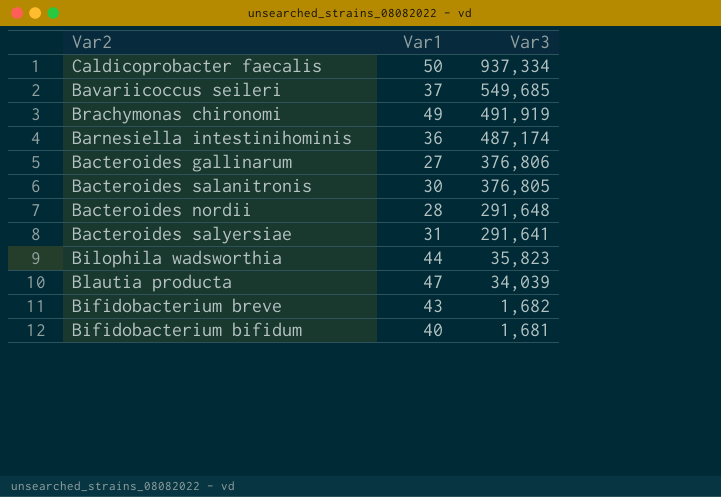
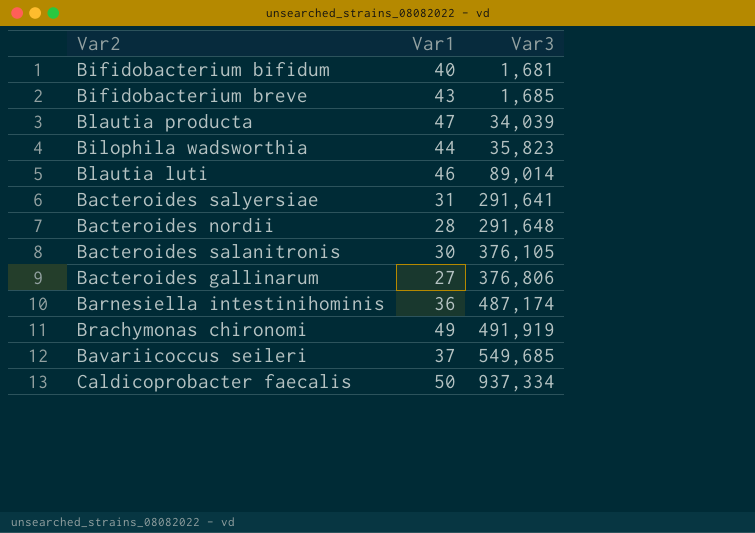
row order: Var3 descending -> Var3 ascending
Bifidobacterium breve | Var3: 1,682 -> 1,685
row Blautia luti: none -> 46 | 89,014
Bacteroides salanitronis | Var3: 376,805 -> 376,105

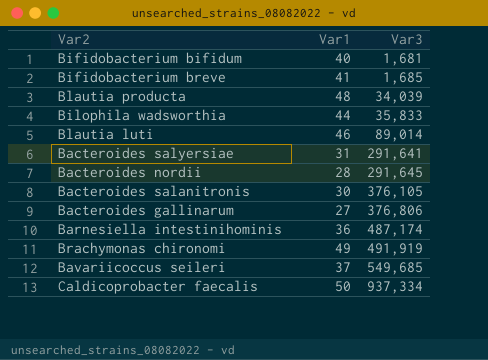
Bifidobacterium breve | Var1: 43 -> 41
Blautia producta | Var1: 47 -> 48
Bilophila wadsworthia | Var3: 35,823 -> 35,833
Bacteroides nordii | Var3: 291,648 -> 291,645

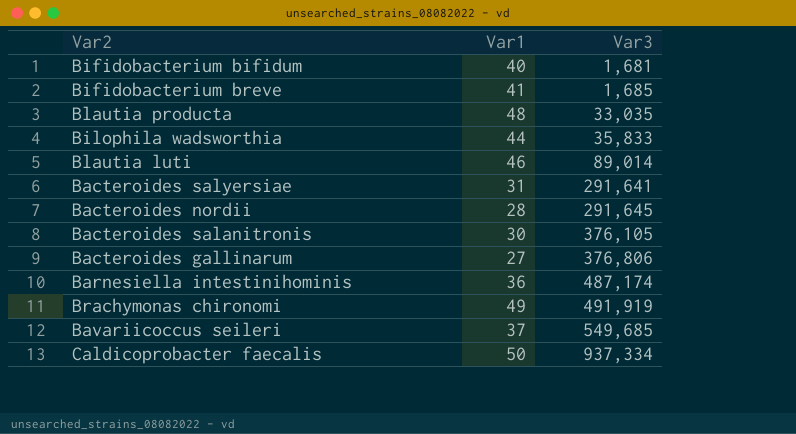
Blautia producta | Var3: 34,039 -> 33,035

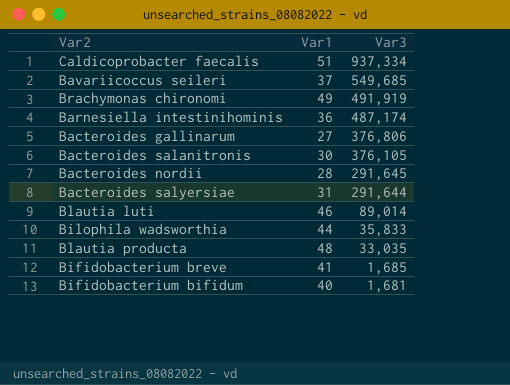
row order: Var3 ascending -> Var3 descending
Caldicoprobacter faecalis | Var1: 50 -> 51
Bacteroides salyersiae | Var3: 291,641 -> 291,644

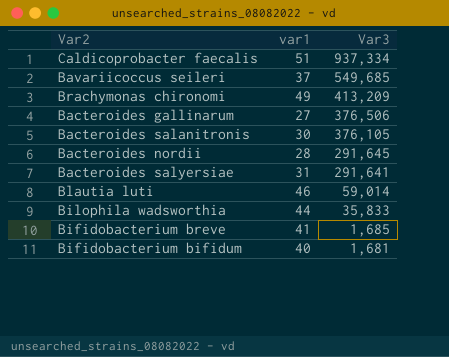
column name: Var1 -> var1
row Barnesiella intestinihominis: 36 | 487,174 -> none
row Blautia producta: 48 | 33,035 -> none
Brachymonas chironomi | Var3: 491,919 -> 413,209
Bacteroides gallinarum | Var3: 376,806 -> 376,506
Bacteroides salyersiae | Var3: 291,644 -> 291,641
Blautia luti | Var3: 89,014 -> 59,014

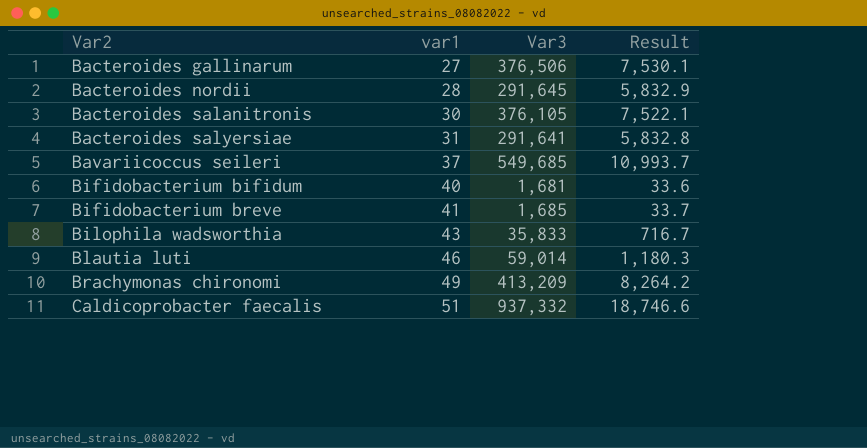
row order: Var3 descending -> Var2 ascending
column Result | formula: none -> [Var3] * 0.02
Bilophila wadsworthia | var1: 44 -> 43
Caldicoprobacter faecalis | Var3: 937,334 -> 937,332

